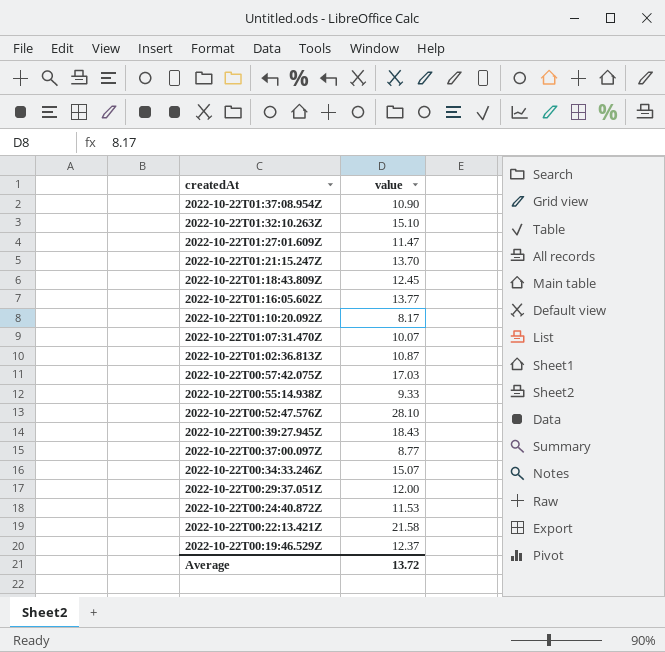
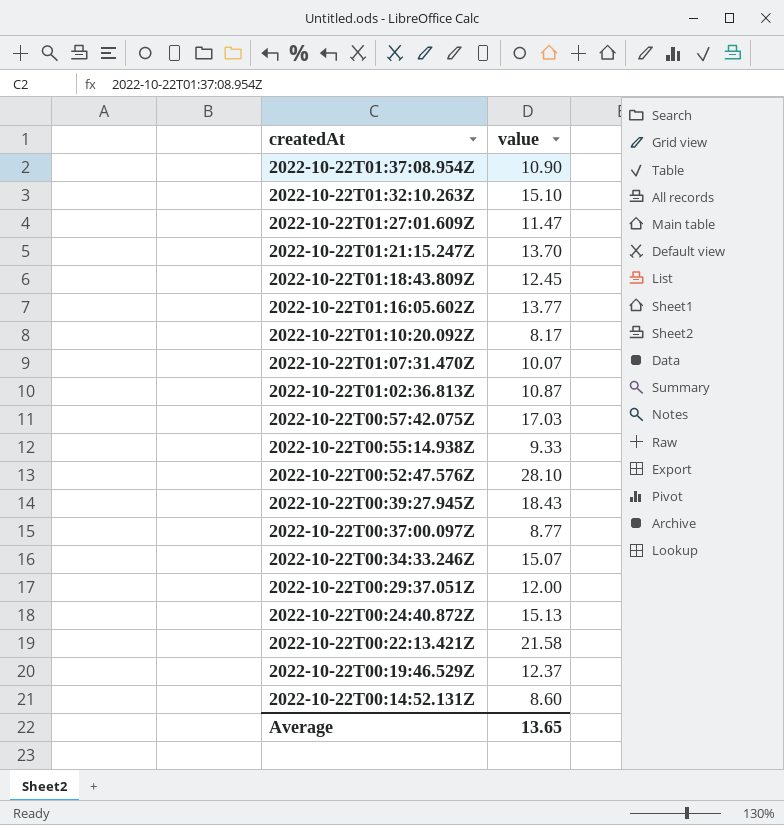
2022-10-22T00:24:40.872Z | value: 11.53 -> 15.13
row 2022-10-22T00:14:52.131Z: none -> 8.60
Average | value: 13.72 -> 13.65

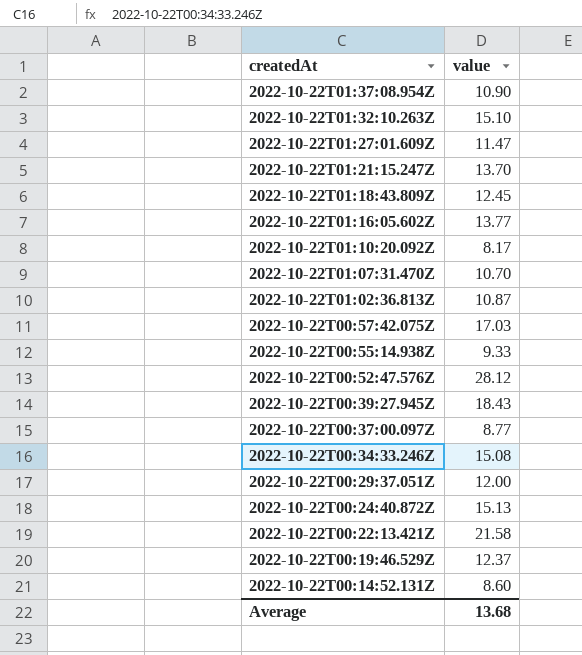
2022-10-22T01:07:31.470Z | value: 10.07 -> 10.70
2022-10-22T00:52:47.576Z | value: 28.10 -> 28.12
2022-10-22T00:34:33.246Z | value: 15.07 -> 15.08
Average | value: 13.65 -> 13.68

